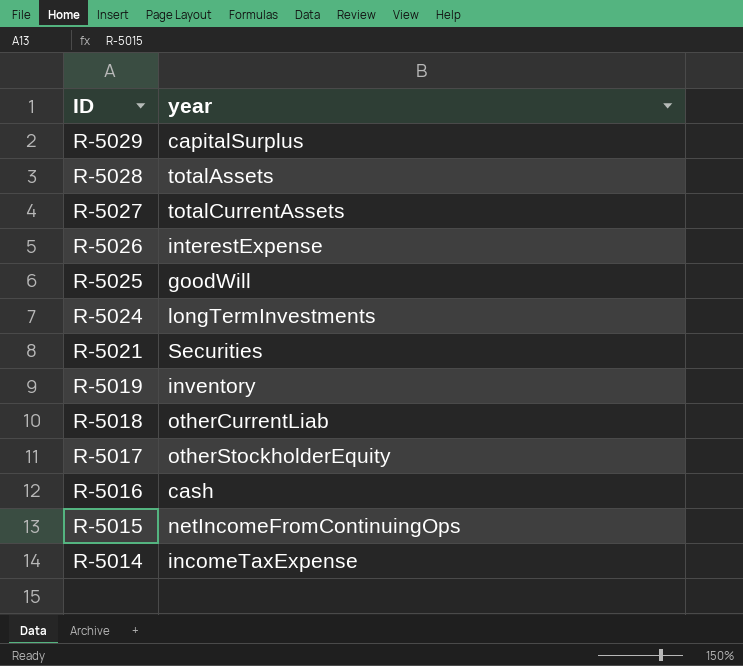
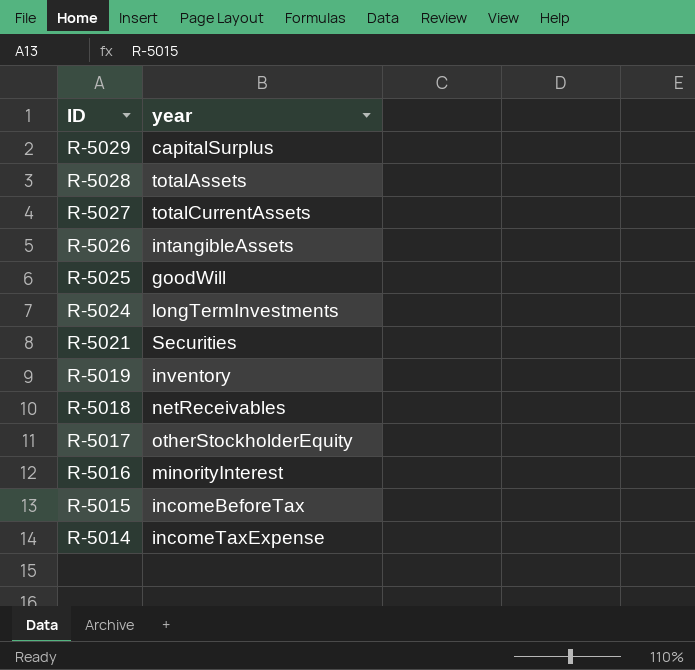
R-5026 | year: interestExpense -> intangibleAssets
R-5018 | year: otherCurrentLiab -> netReceivables
R-5016 | year: cash -> minorityInterest
R-5015 | year: netIncomeFromContinuingOps -> incomeBeforeTax

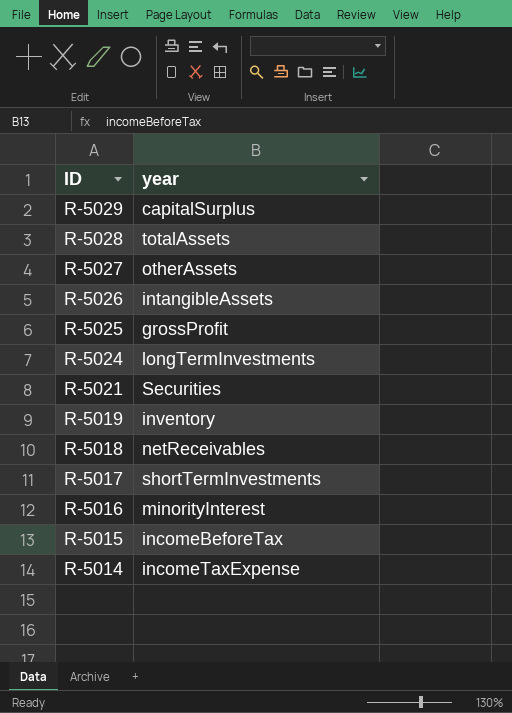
R-5027 | year: totalCurrentAssets -> otherAssets
R-5025 | year: goodWill -> grossProfit
R-5017 | year: otherStockholderEquity -> shortTermInvestments

